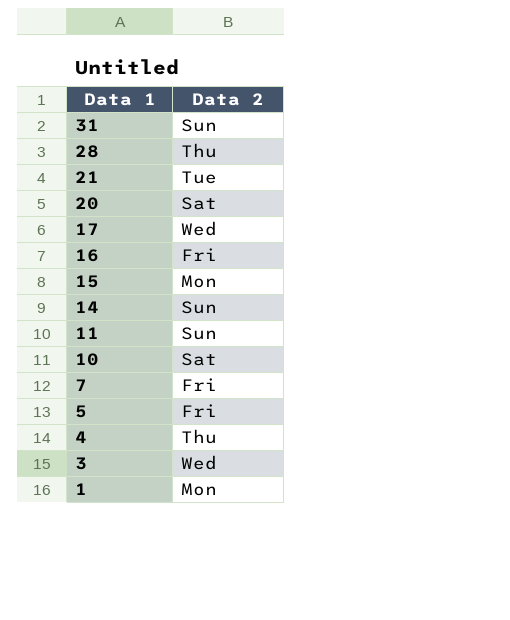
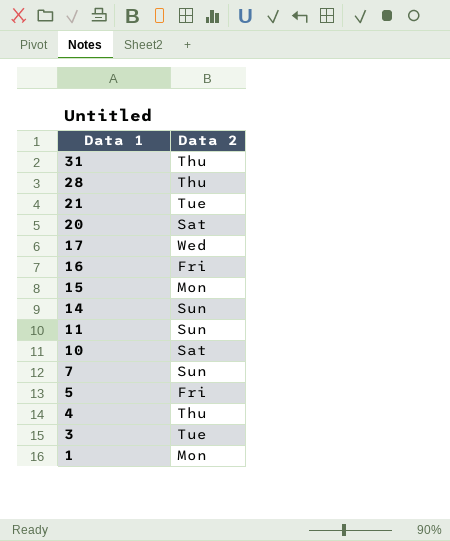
31 | Data 2: Sun -> Thu
7 | Data 2: Fri -> Sun
3 | Data 2: Wed -> Tue

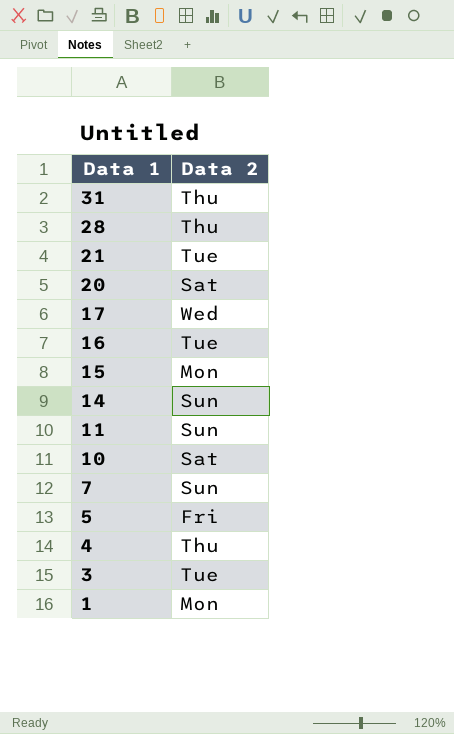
16 | Data 2: Fri -> Tue

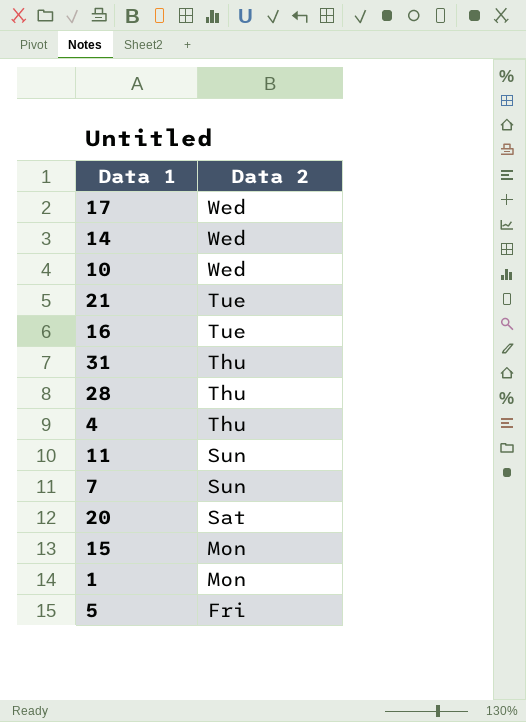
row order: Data 1 descending -> Data 2 descending
row 3: Tue -> none
14 | Data 2: Sun -> Wed
10 | Data 2: Sat -> Wed

